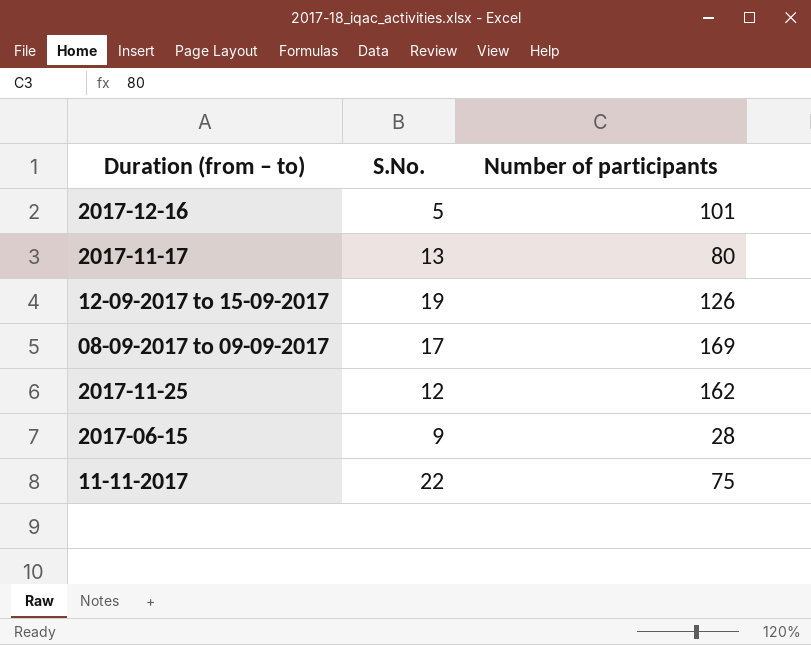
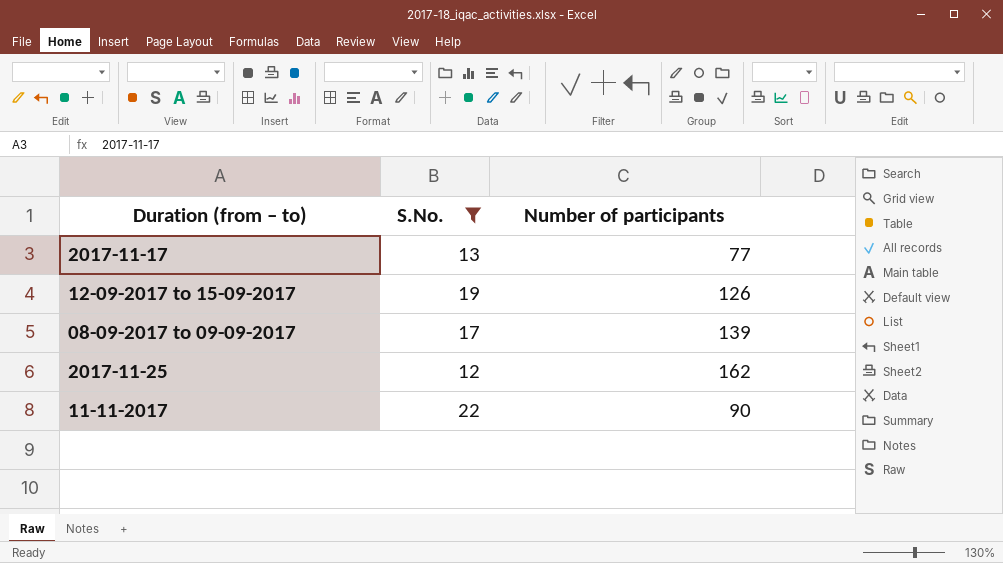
filter: none -> S.No. >= 12
2017-11-17 | Number of participants: 80 -> 77
08-09-2017 to 09-09-2017 | Number of participants: 169 -> 139
11-11-2017 | Number of participants: 75 -> 90

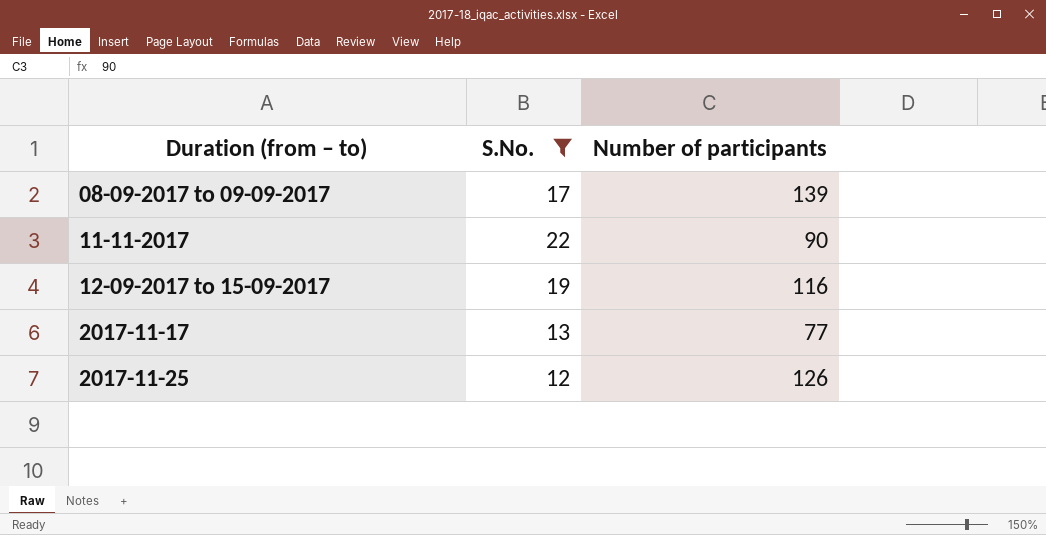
row order: none -> Duration (from – to) ascending
12-09-2017 to 15-09-2017 | Number of participants: 126 -> 116
2017-11-25 | Number of participants: 162 -> 126

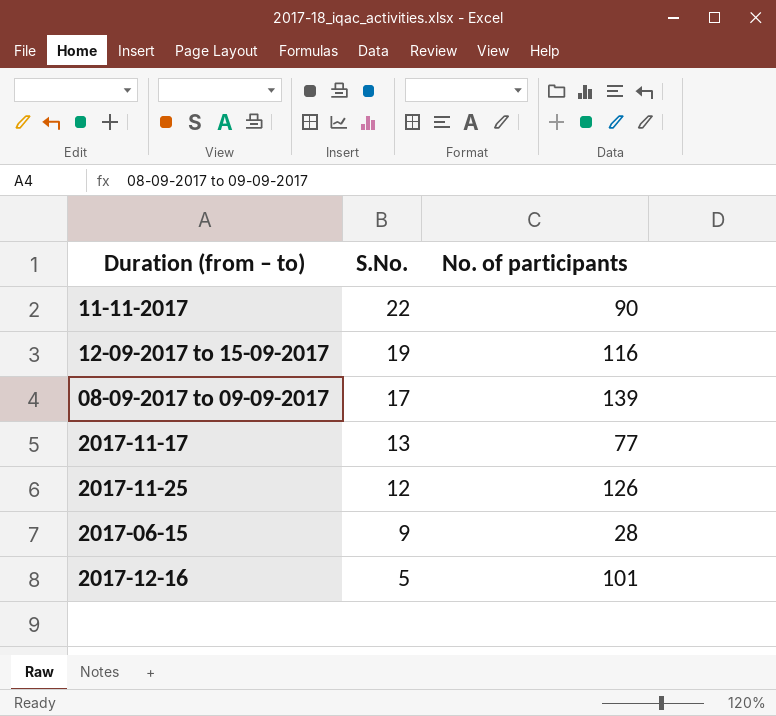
filter: S.No. >= 12 -> none
row order: Duration (from – to) ascending -> S.No. descending
column name: Number of participants -> No. of participants

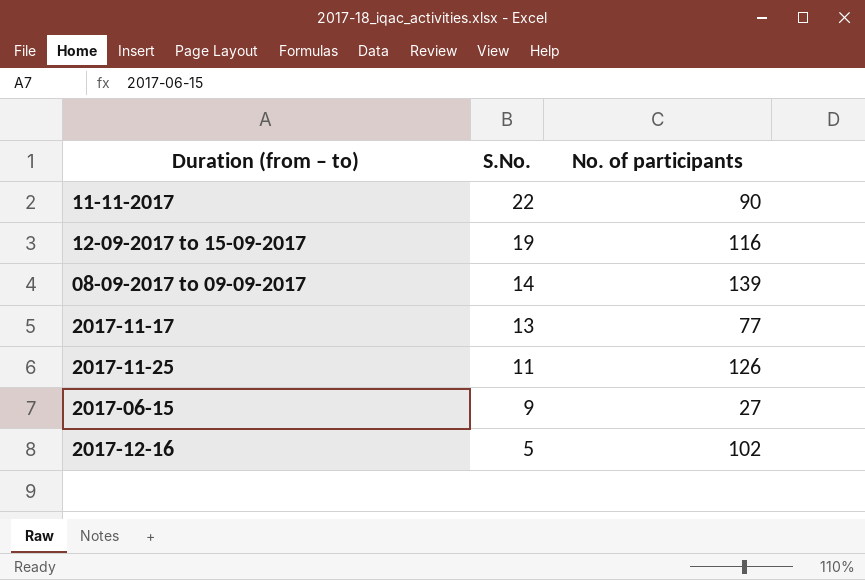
08-09-2017 to 09-09-2017 | S.No.: 17 -> 14
2017-11-25 | S.No.: 12 -> 11
2017-06-15 | No. of participants: 28 -> 27
2017-12-16 | No. of participants: 101 -> 102

